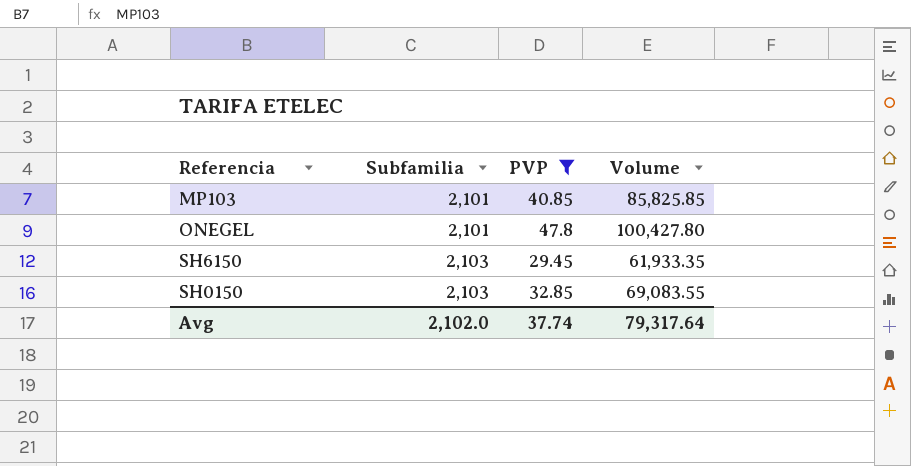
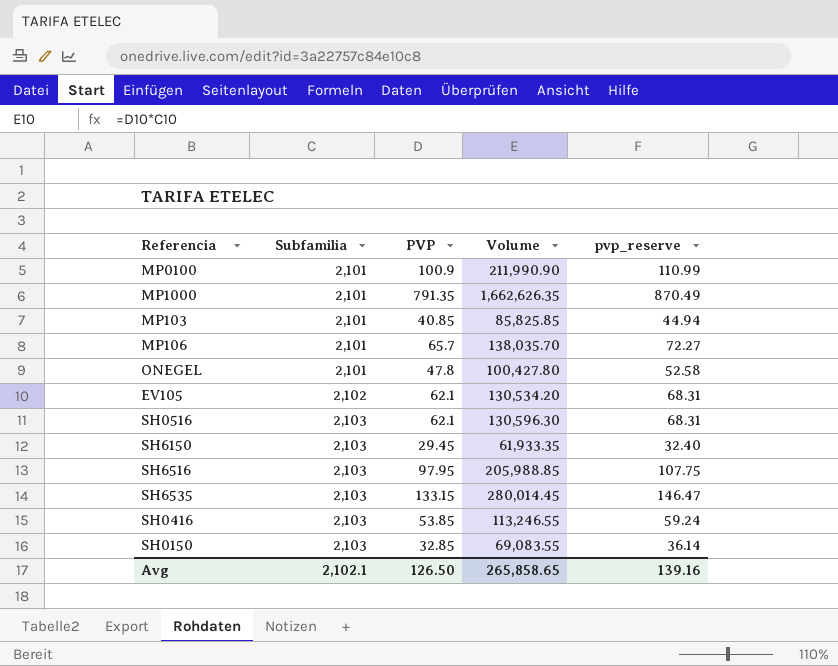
filter: PVP <= 47.8 -> none
column pvp_reserve | formula: none -> [PVP] * 1.1
Avg | Subfamilia: 2,102.0 -> 2,102.1
Avg | PVP: 37.74 -> 126.50
Avg | Volume: 79,317.64 -> 265,858.65

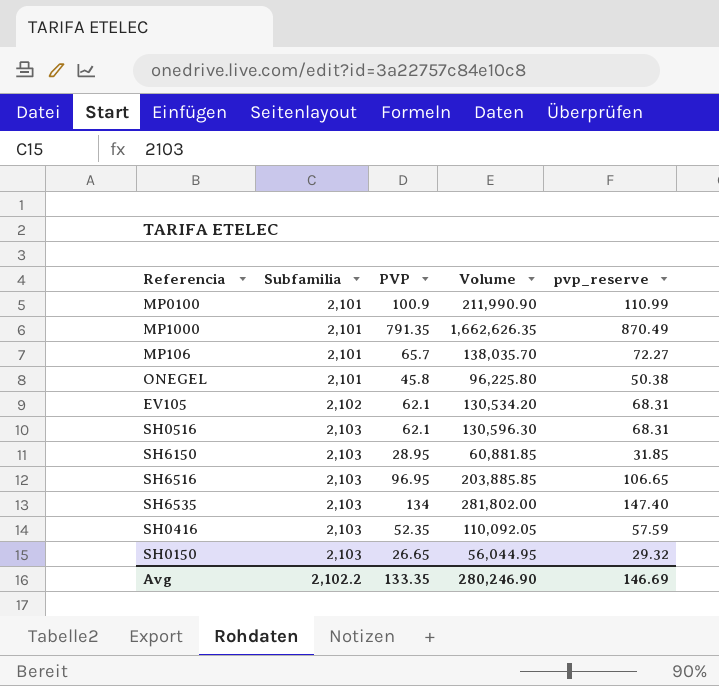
row MP103: 2,101 | 40.85 | 85,825.85 | 44.94 -> none
ONEGEL | PVP: 47.8 -> 45.8
ONEGEL | Volume: 100,427.80 -> 96,225.80
ONEGEL | pvp_reserve: 52.58 -> 50.38
SH6150 | PVP: 29.45 -> 28.95
SH6150 | Volume: 61,933.35 -> 60,881.85
SH6150 | pvp_reserve: 32.40 -> 31.85
SH6516 | PVP: 97.95 -> 96.95
SH6516 | Volume: 205,988.85 -> 203,885.85
SH6516 | pvp_reserve: 107.75 -> 106.65
SH6535 | PVP: 133.15 -> 134
SH6535 | Volume: 280,014.45 -> 281,802.00
SH6535 | pvp_reserve: 146.47 -> 147.40
SH0416 | PVP: 53.85 -> 52.35
SH0416 | Volume: 113,246.55 -> 110,092.05
SH0416 | pvp_reserve: 59.24 -> 57.59
SH0150 | PVP: 32.85 -> 26.65
SH0150 | Volume: 69,083.55 -> 56,044.95
SH0150 | pvp_reserve: 36.14 -> 29.32
Avg | Subfamilia: 2,102.1 -> 2,102.2
Avg | PVP: 126.50 -> 133.35
Avg | Volume: 265,858.65 -> 280,246.90
Avg | pvp_reserve: 139.16 -> 146.69

